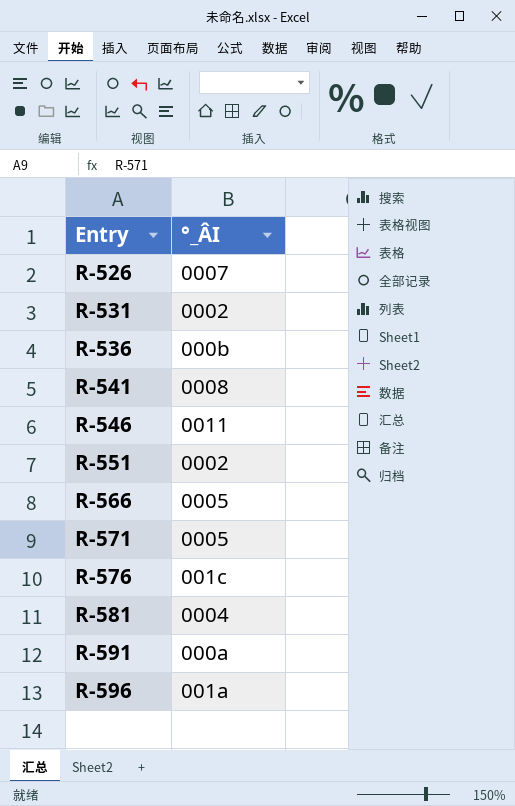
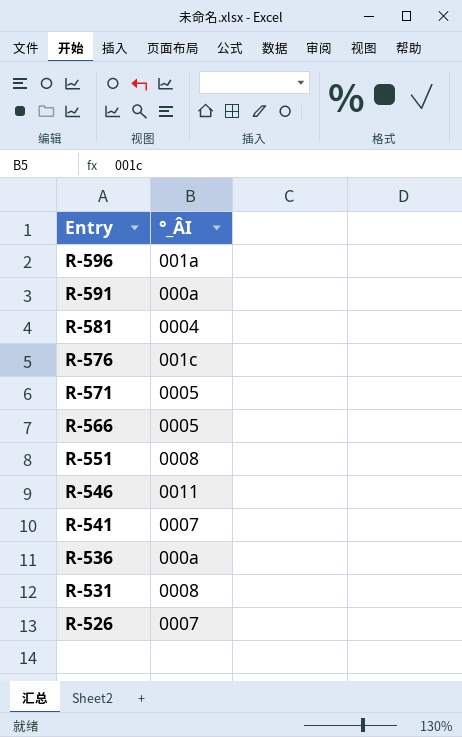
row order: Entry ascending -> Entry descending
R-551 | °_ÂI: 0002 -> 0008
R-541 | °_ÂI: 0008 -> 0007
R-536 | °_ÂI: 000b -> 000a
R-531 | °_ÂI: 0002 -> 0008

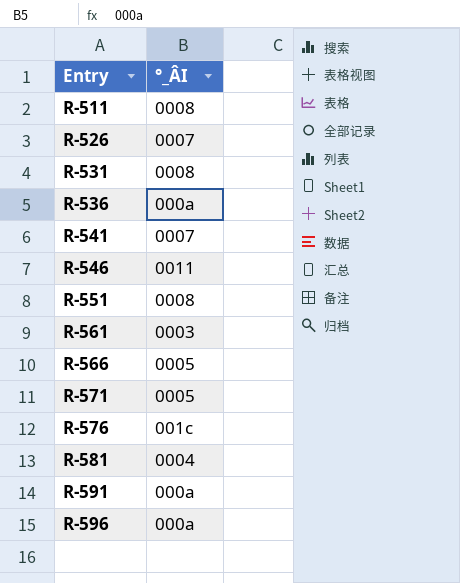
row order: Entry descending -> Entry ascending
row R-511: none -> 0008
row R-561: none -> 0003
R-596 | °_ÂI: 001a -> 000a

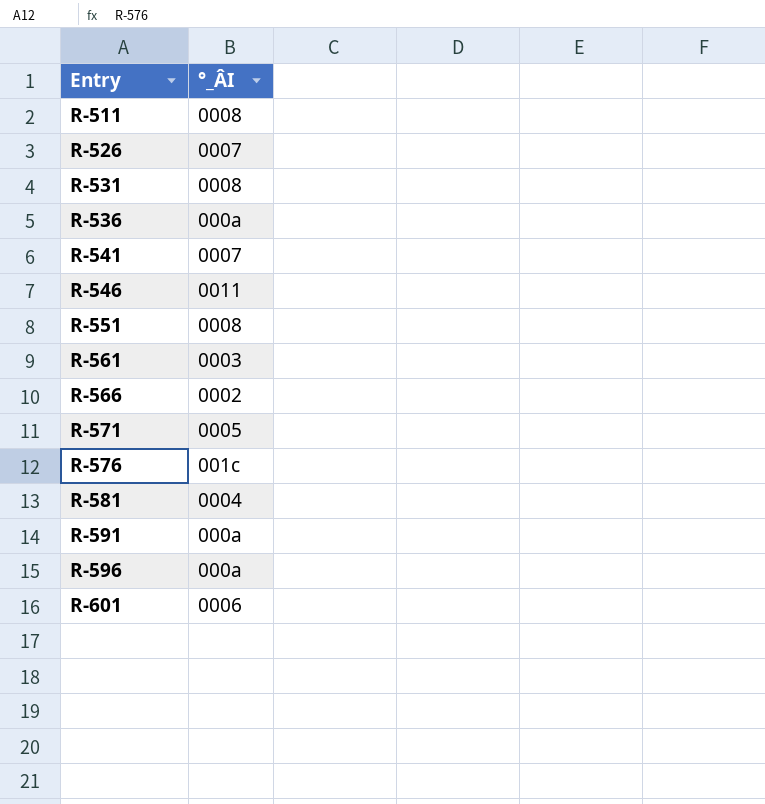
R-566 | °_ÂI: 0005 -> 0002
row R-601: none -> 0006

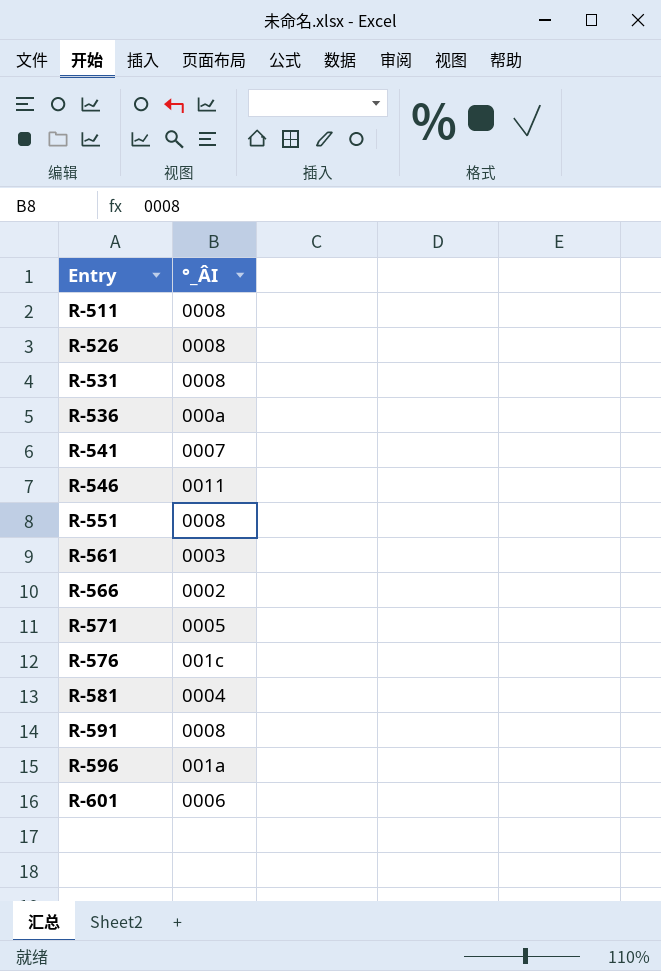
R-526 | °_ÂI: 0007 -> 0008
R-591 | °_ÂI: 000a -> 0008
R-596 | °_ÂI: 000a -> 001a

